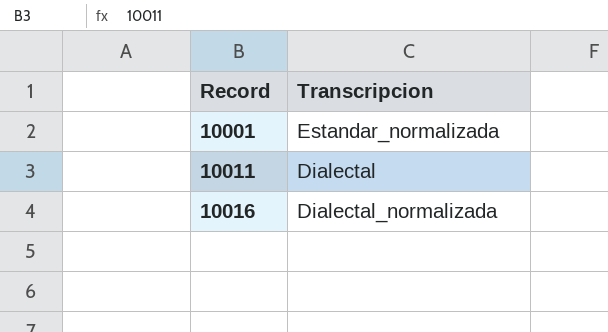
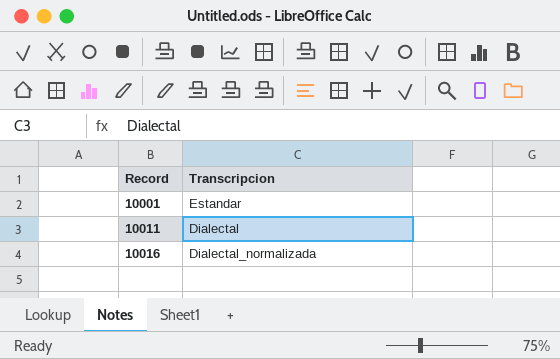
10001 | Transcripcion: Estandar_normalizada -> Estandar

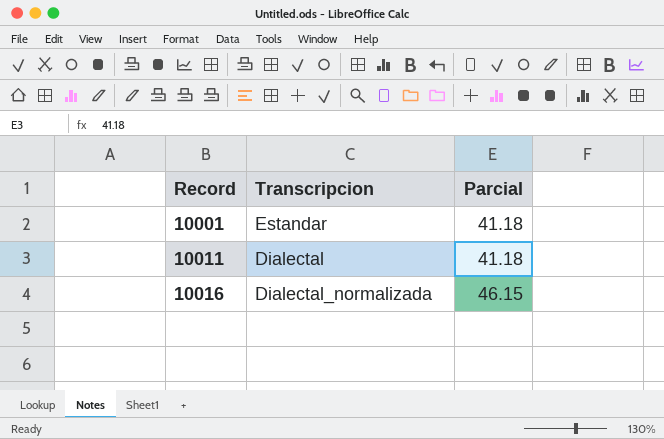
column Parcial | position: none -> 3

